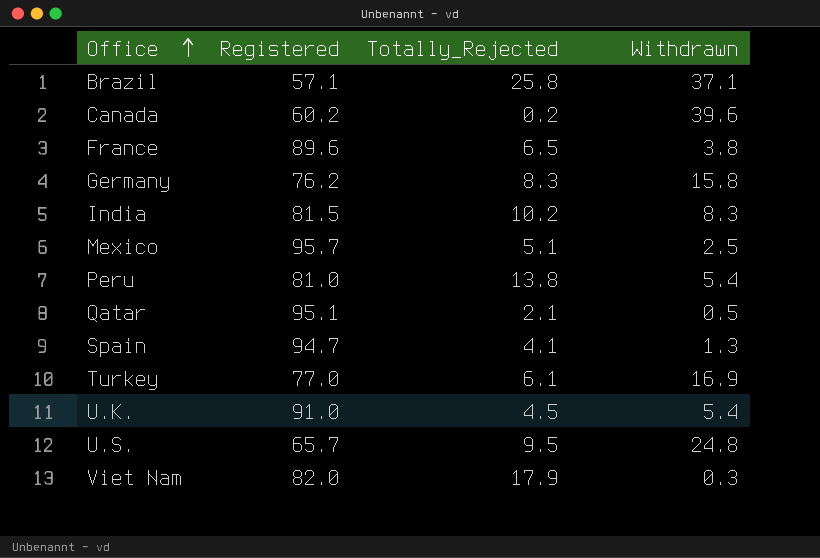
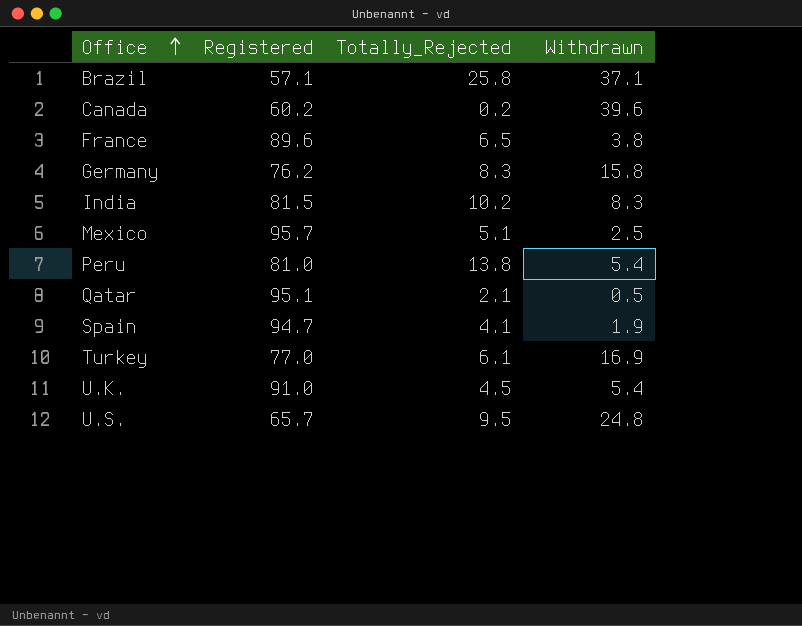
row Viet Nam: 82.0 | 17.9 | 0.3 -> none
Spain | Withdrawn: 1.3 -> 1.9

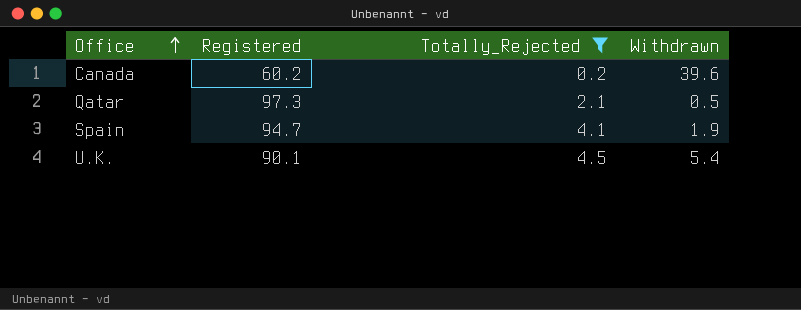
filter: none -> Totally_Rejected <= 4.5
Qatar | Registered: 95.1 -> 97.3
U.K. | Registered: 91.0 -> 90.1

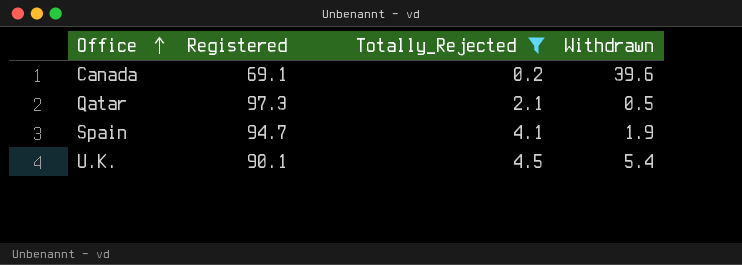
Canada | Registered: 60.2 -> 69.1

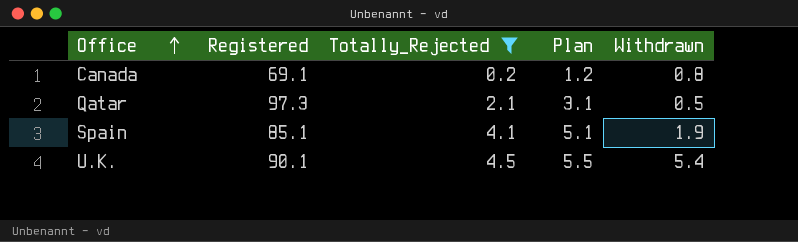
column Plan | formula: none -> [Totally_Rejected] + 1
Canada | Withdrawn: 39.6 -> 0.8
Spain | Registered: 94.7 -> 85.1

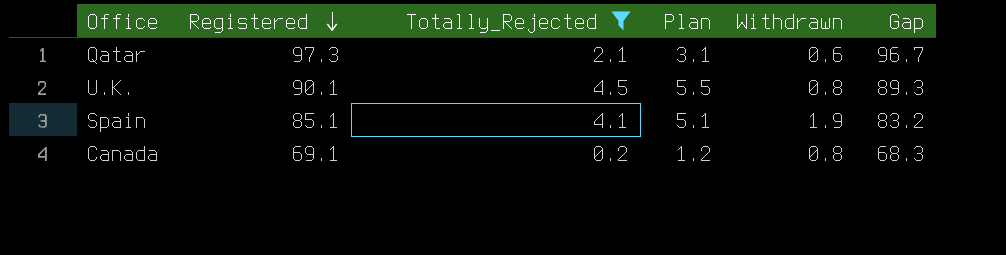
row order: Office ascending -> Registered descending
column Gap | formula: none -> [Registered] - [Withdrawn]
Qatar | Withdrawn: 0.5 -> 0.6
U.K. | Withdrawn: 5.4 -> 0.8

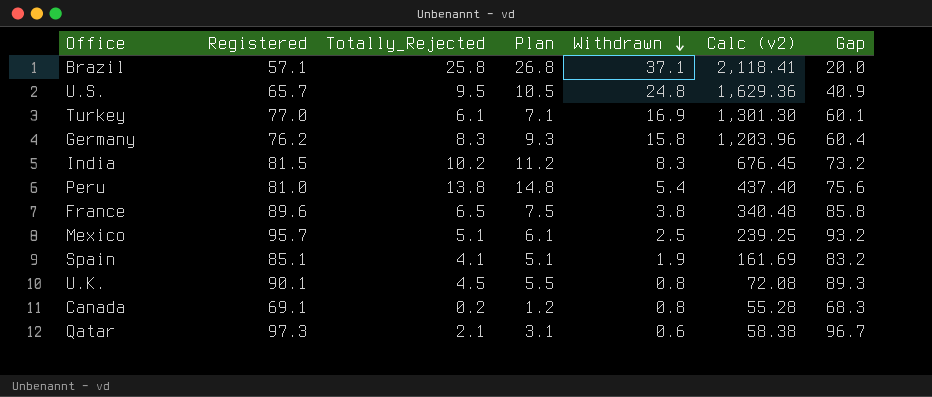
filter: Totally_Rejected <= 4.5 -> none
row order: Registered descending -> Withdrawn descending
column Calc (v2) | formula: none -> [Registered] * [Withdrawn]

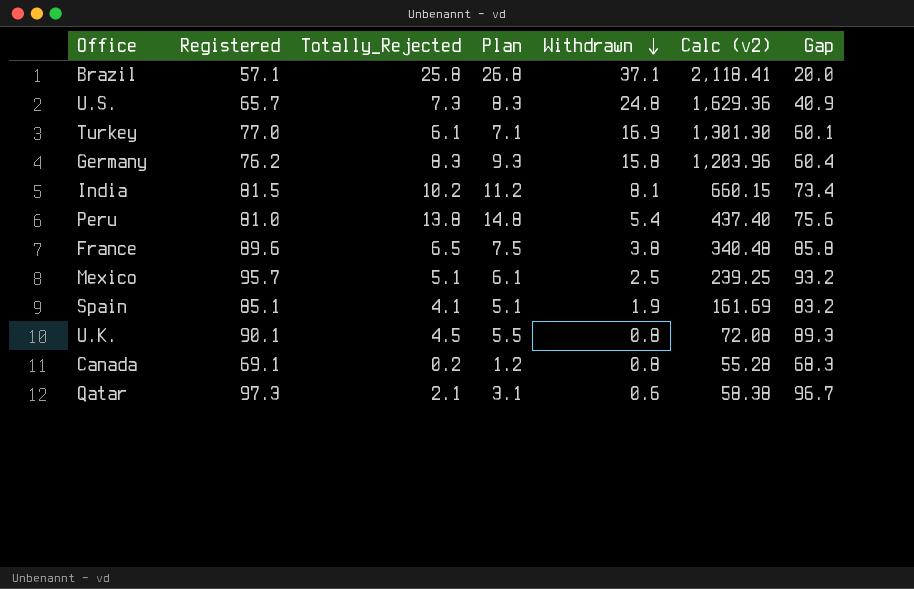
U.S. | Totally_Rejected: 9.5 -> 7.3
U.S. | Plan: 10.5 -> 8.3
India | Withdrawn: 8.3 -> 8.1
India | Calc (v2): 676.45 -> 660.15
India | Gap: 73.2 -> 73.4

